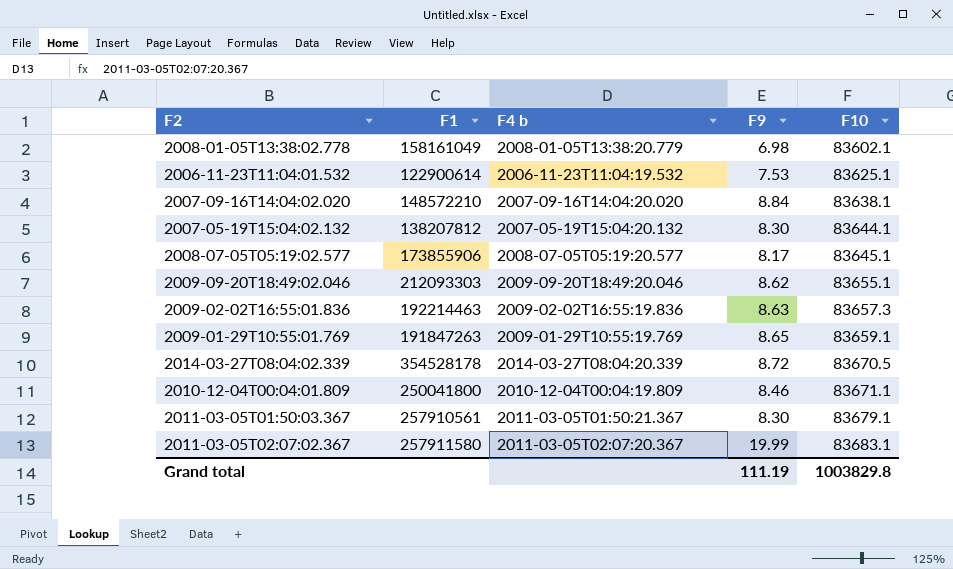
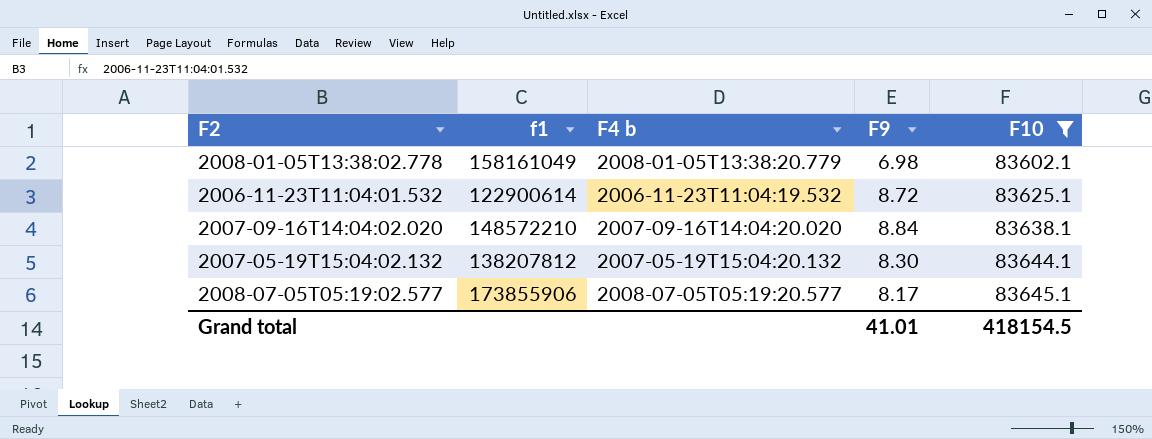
filter: none -> F10 <= 83645.1
column name: F1 -> f1
2006-11-23T11:04:01.532 | F9: 7.53 -> 8.72
Grand total | F9: 111.19 -> 41.01
Grand total | F10: 1003829.8 -> 418154.5

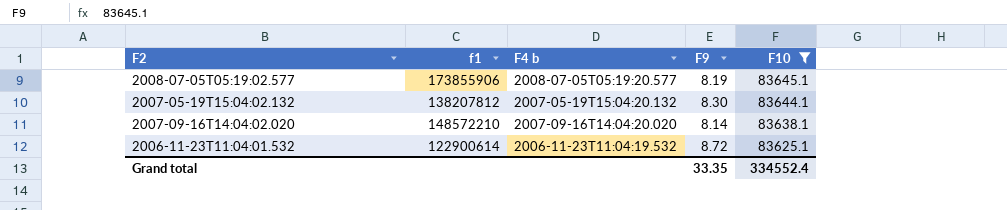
row order: F10 ascending -> F10 descending
row 2008-01-05T13:38:02.778: 158161049 | 2008-01-05T13:38:20.779 | 6.98 | 83602.1 -> none
2008-07-05T05:19:02.577 | F9: 8.17 -> 8.19
2007-09-16T14:04:02.020 | F9: 8.84 -> 8.14
Grand total | F9: 41.01 -> 33.35
Grand total | F10: 418154.5 -> 334552.4

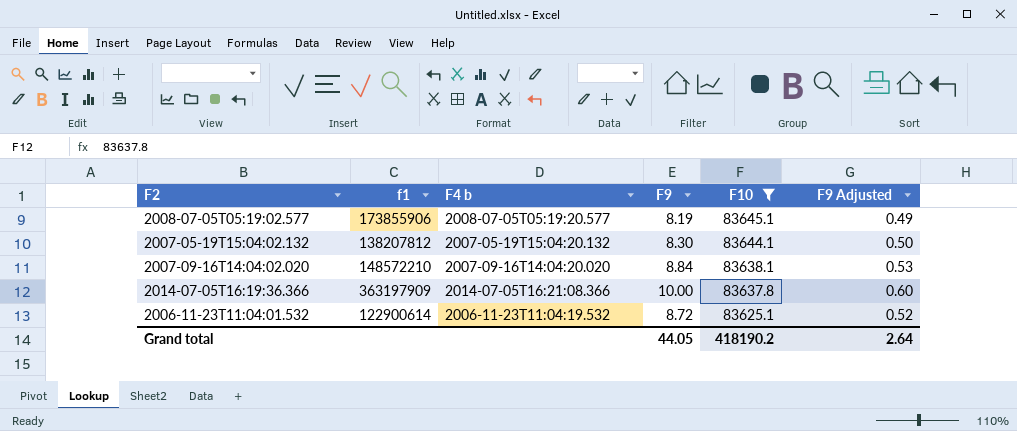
column F9 Adjusted | formula: none -> [F9] * 0.06
2007-09-16T14:04:02.020 | F9: 8.14 -> 8.84
row 2014-07-05T16:19:36.366: none -> 363197909 | 2014-07-05T16:21:08.366 | 10.00 | 83637.8 | 0.60
Grand total | F9: 33.35 -> 44.05
Grand total | F10: 334552.4 -> 418190.2

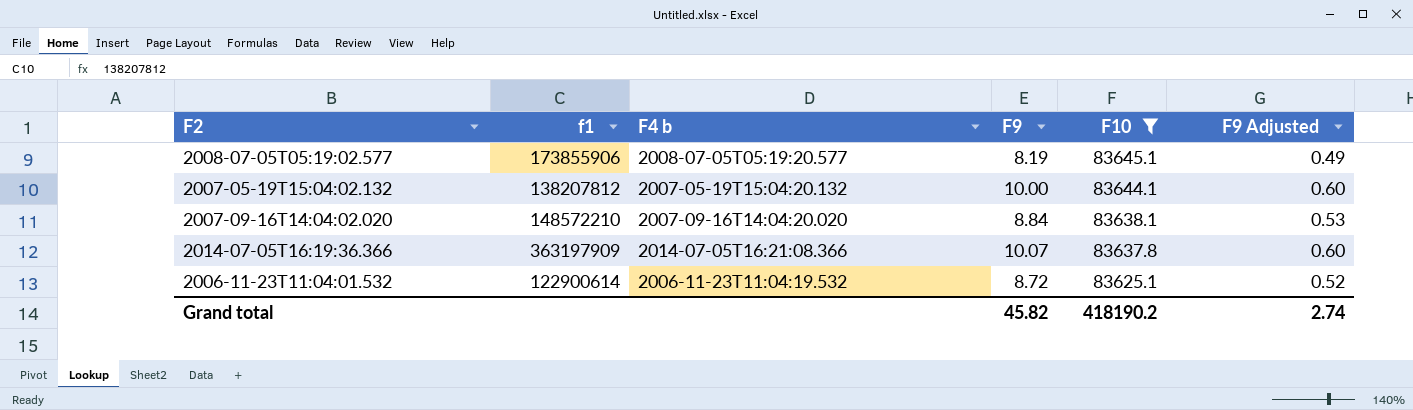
2007-05-19T15:04:02.132 | F9: 8.30 -> 10.00
2007-05-19T15:04:02.132 | F9 Adjusted: 0.50 -> 0.60
2014-07-05T16:19:36.366 | F9: 10.00 -> 10.07
Grand total | F9: 44.05 -> 45.82
Grand total | F9 Adjusted: 2.64 -> 2.74

